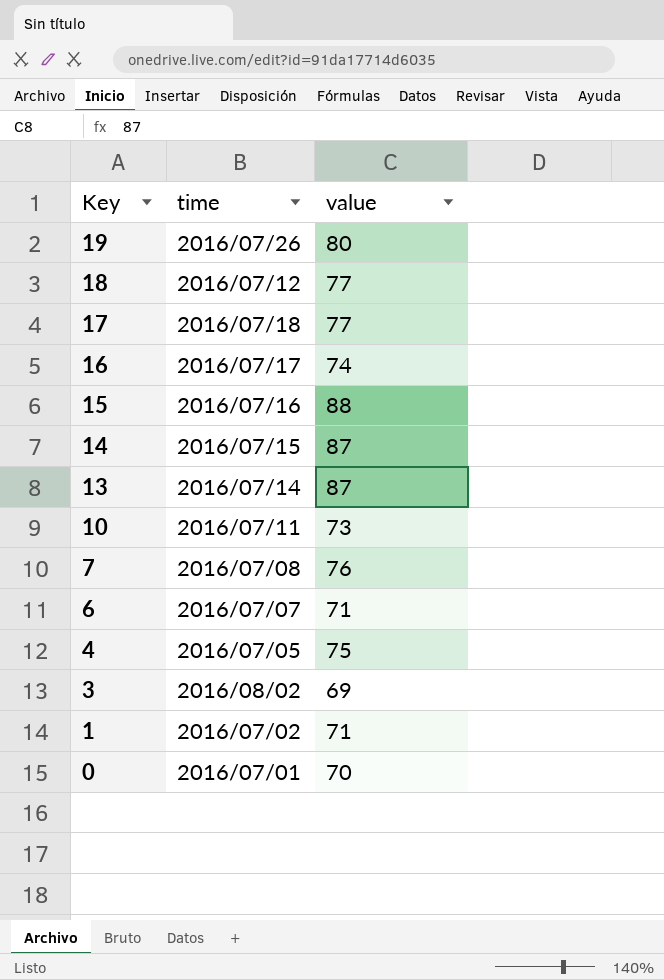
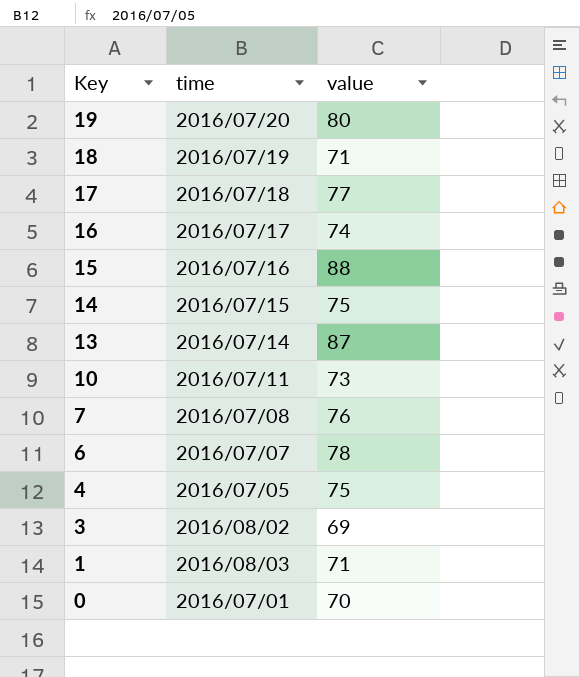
19 | time: 2016/07/26 -> 2016/07/20
18 | time: 2016/07/12 -> 2016/07/19
18 | value: 77 -> 71
14 | value: 87 -> 75
6 | value: 71 -> 78
1 | time: 2016/07/02 -> 2016/08/03

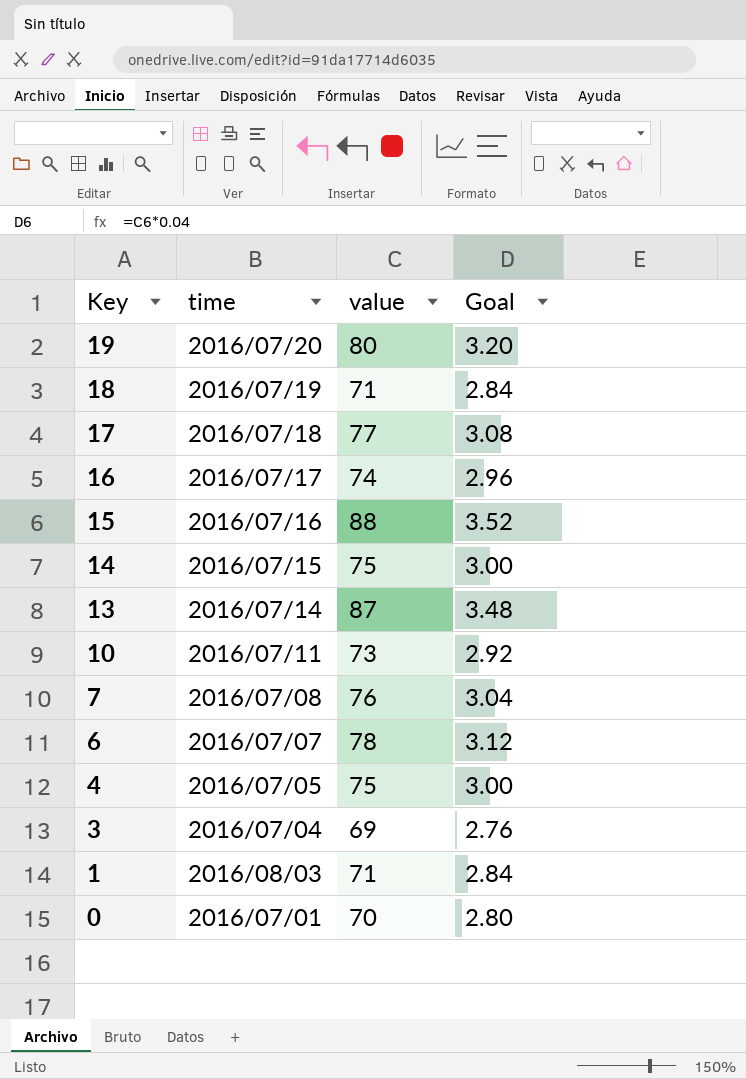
column Goal | formula: none -> [value] * 0.04
3 | time: 2016/08/02 -> 2016/07/04

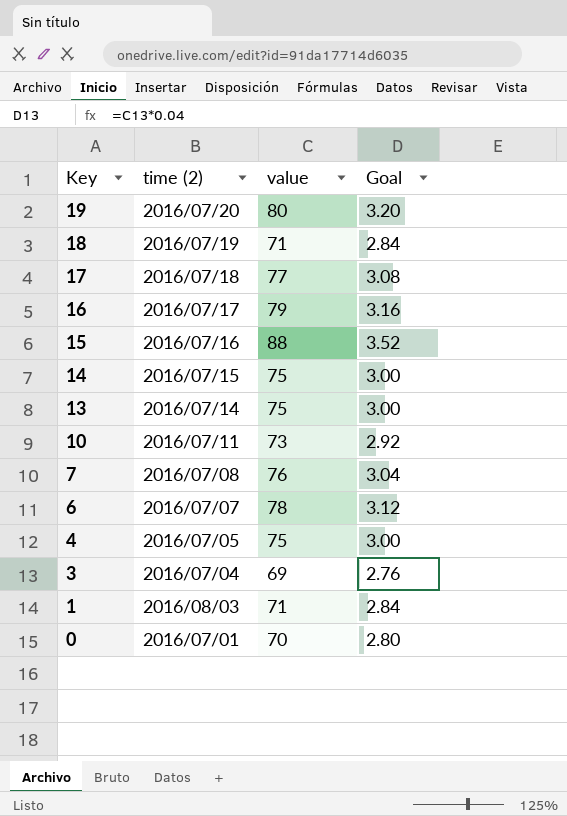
column name: time -> time (2)
16 | value: 74 -> 79
16 | Goal: 2.96 -> 3.16
13 | value: 87 -> 75
13 | Goal: 3.48 -> 3.00

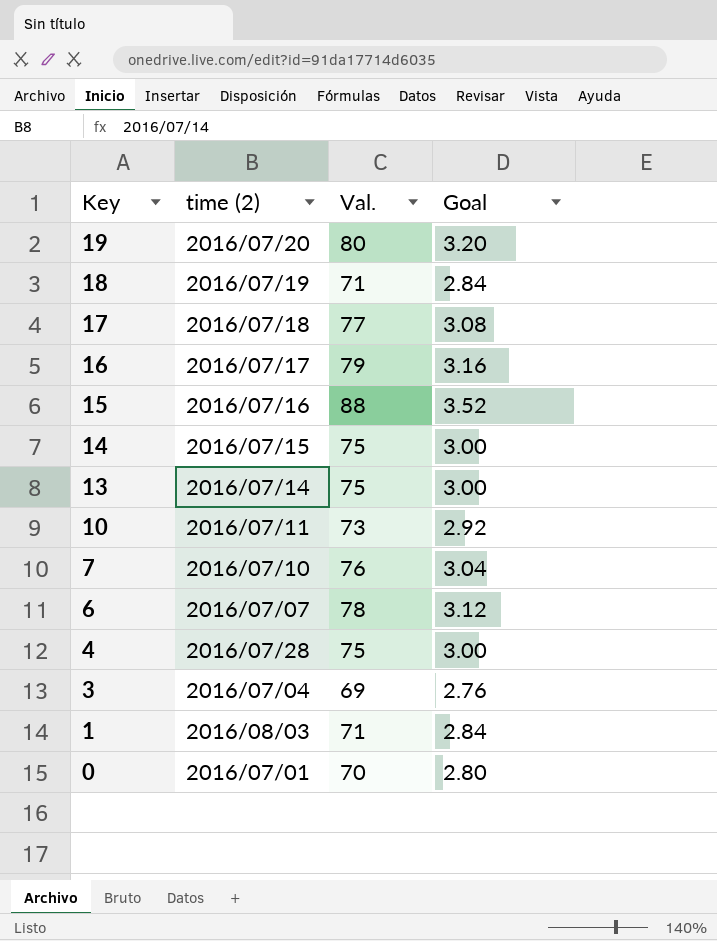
column name: value -> Val.
7 | time (2): 2016/07/08 -> 2016/07/10
4 | time (2): 2016/07/05 -> 2016/07/28

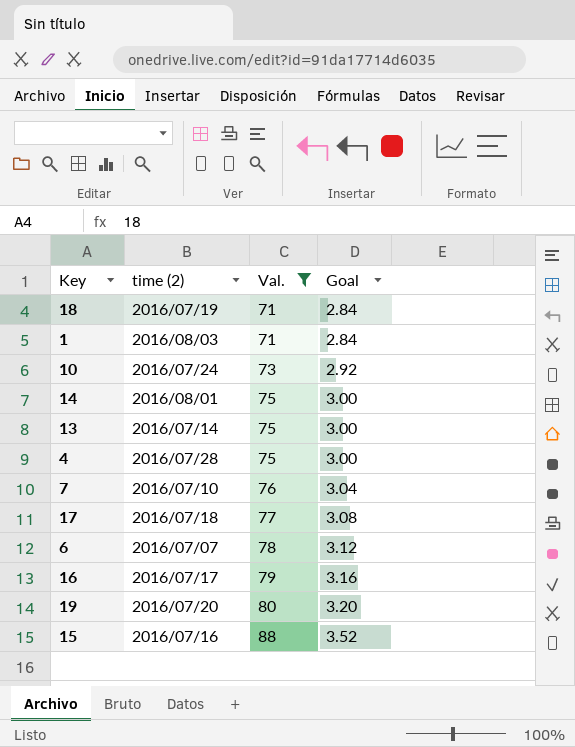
filter: none -> Val. >= 71
row order: Key descending -> Val. ascending
10 | time (2): 2016/07/11 -> 2016/07/24
14 | time (2): 2016/07/15 -> 2016/08/01

